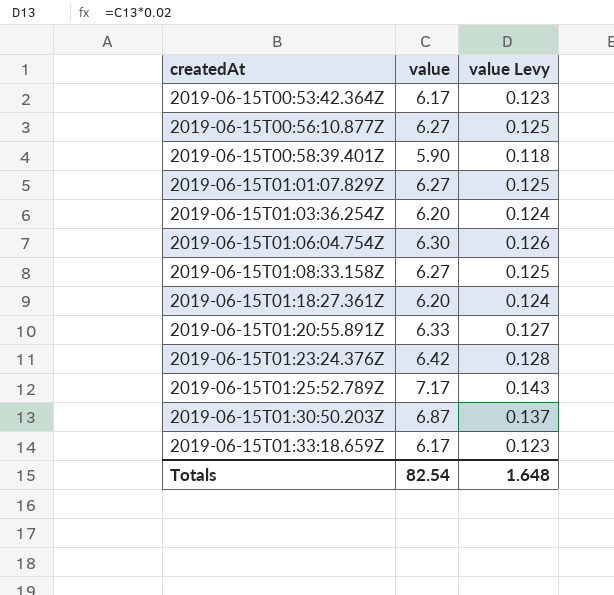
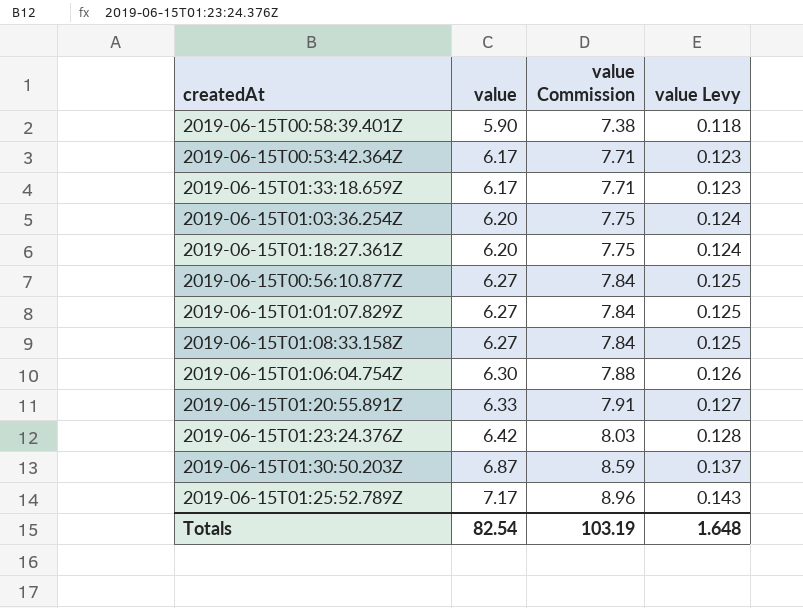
row order: createdAt ascending -> value ascending
column value Commission | formula: none -> [value] * 1.25

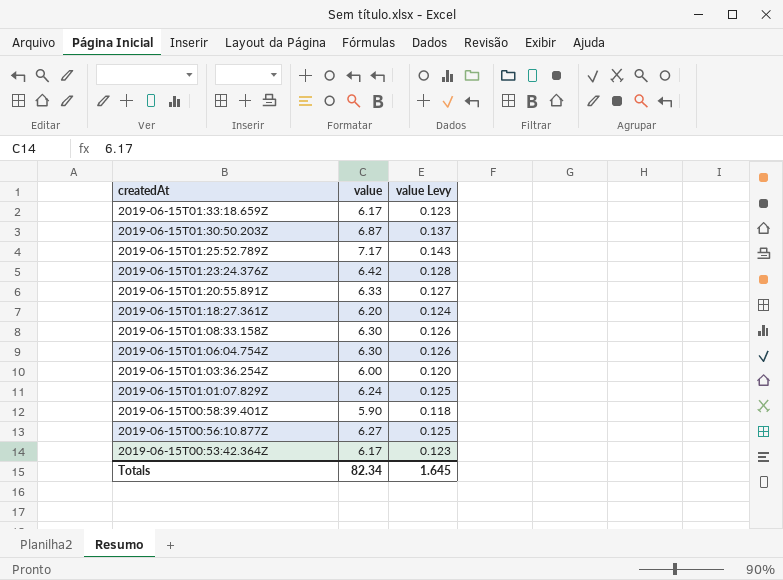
row order: value ascending -> createdAt descending
column value Commission | formula: [value] * 1.25 -> none
2019-06-15T01:08:33.158Z | value: 6.27 -> 6.30
2019-06-15T01:08:33.158Z | value Levy: 0.125 -> 0.126
2019-06-15T01:03:36.254Z | value: 6.20 -> 6.00
2019-06-15T01:03:36.254Z | value Levy: 0.124 -> 0.120
2019-06-15T01:01:07.829Z | value: 6.27 -> 6.24
Totals | value: 82.54 -> 82.34
Totals | value Levy: 1.648 -> 1.645

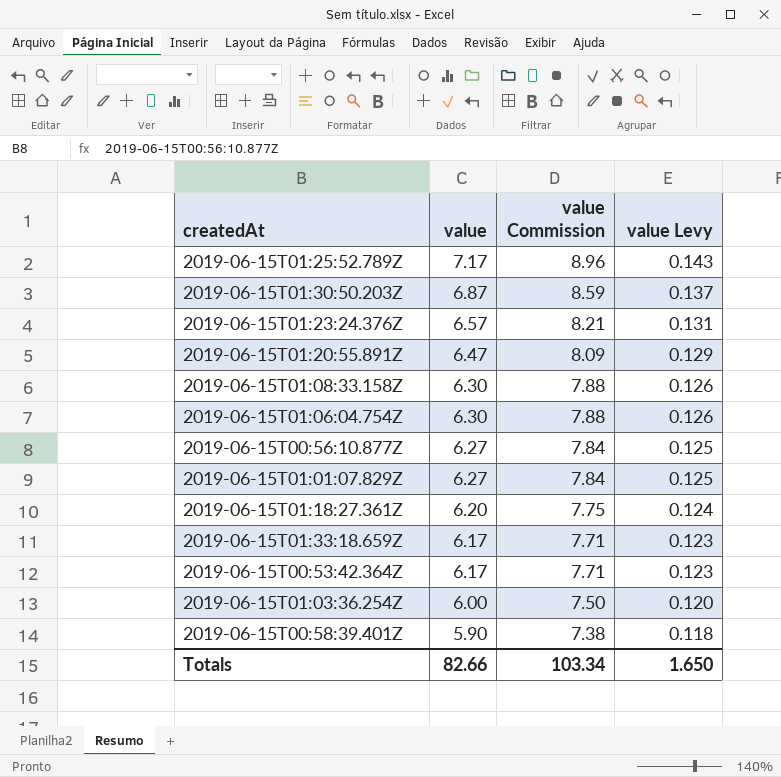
row order: createdAt descending -> value descending
column value Commission | formula: none -> [value] * 1.25
2019-06-15T01:23:24.376Z | value: 6.42 -> 6.57
2019-06-15T01:23:24.376Z | value Levy: 0.128 -> 0.131
2019-06-15T01:20:55.891Z | value: 6.33 -> 6.47
2019-06-15T01:20:55.891Z | value Levy: 0.127 -> 0.129
2019-06-15T01:01:07.829Z | value: 6.24 -> 6.27
Totals | value: 82.34 -> 82.66
Totals | value Levy: 1.645 -> 1.650

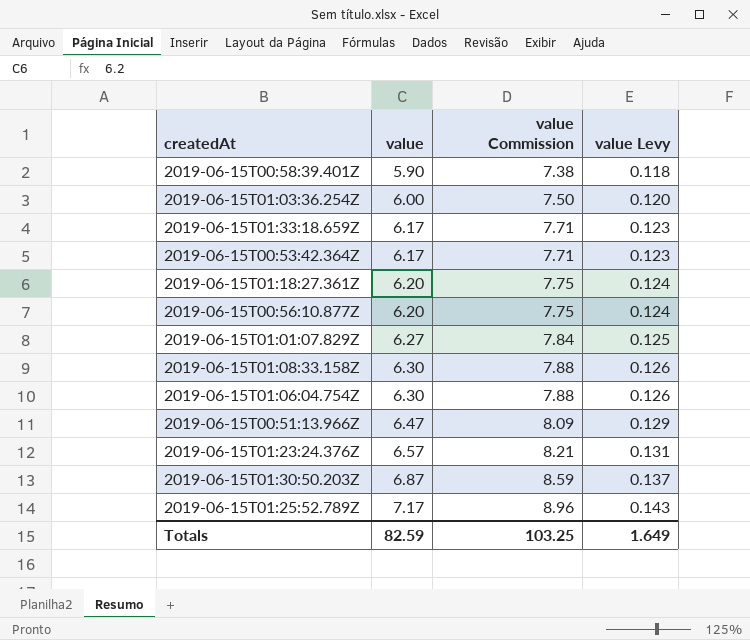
row order: value descending -> value ascending
row 2019-06-15T01:20:55.891Z: 6.47 | 8.09 | 0.129 -> none
2019-06-15T00:56:10.877Z | value: 6.27 -> 6.20
2019-06-15T00:56:10.877Z | value Commission: 7.84 -> 7.75
2019-06-15T00:56:10.877Z | value Levy: 0.125 -> 0.124
row 2019-06-15T00:51:13.966Z: none -> 6.47 | 8.09 | 0.129
Totals | value: 82.66 -> 82.59
Totals | value Commission: 103.34 -> 103.25
Totals | value Levy: 1.650 -> 1.649

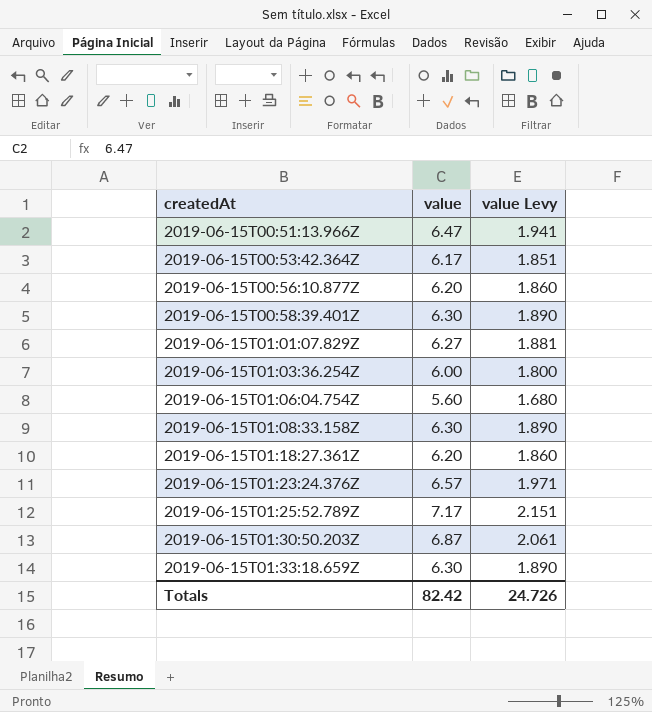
row order: value ascending -> createdAt ascending
column value Commission | formula: [value] * 1.25 -> none
column value Levy | formula: [value] * 0.02 -> [value] * 0.3
2019-06-15T00:58:39.401Z | value: 5.90 -> 6.30
2019-06-15T01:06:04.754Z | value: 6.30 -> 5.60
2019-06-15T01:33:18.659Z | value: 6.17 -> 6.30
Totals | value: 82.59 -> 82.42
Totals | value Levy: 1.649 -> 24.726

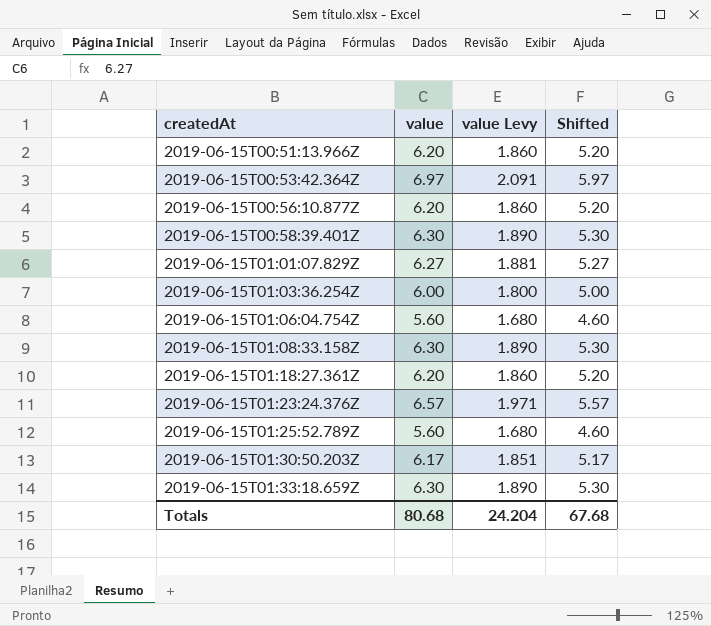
column Shifted | formula: none -> [value] - 1
2019-06-15T00:51:13.966Z | value: 6.47 -> 6.20
2019-06-15T00:51:13.966Z | value Levy: 1.941 -> 1.860
2019-06-15T00:53:42.364Z | value: 6.17 -> 6.97
2019-06-15T00:53:42.364Z | value Levy: 1.851 -> 2.091
2019-06-15T01:25:52.789Z | value: 7.17 -> 5.60
2019-06-15T01:25:52.789Z | value Levy: 2.151 -> 1.680
2019-06-15T01:30:50.203Z | value: 6.87 -> 6.17
2019-06-15T01:30:50.203Z | value Levy: 2.061 -> 1.851
Totals | value: 82.42 -> 80.68
Totals | value Levy: 24.726 -> 24.204

